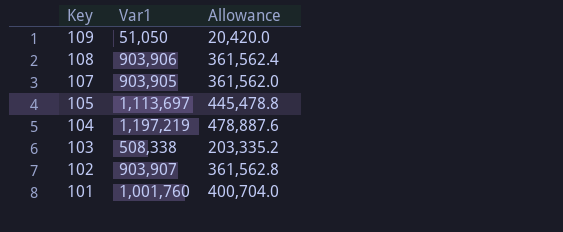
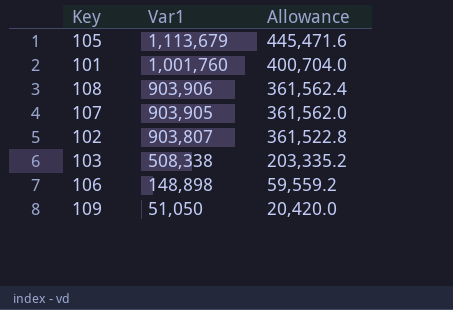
row order: Key descending -> Var1 descending
row 104: 1,197,219 | 478,887.6 -> none
105 | Var1: 1,113,697 -> 1,113,679
105 | Allowance: 445,478.8 -> 445,471.6
102 | Var1: 903,907 -> 903,807
102 | Allowance: 361,562.8 -> 361,522.8
row 106: none -> 148,898 | 59,559.2

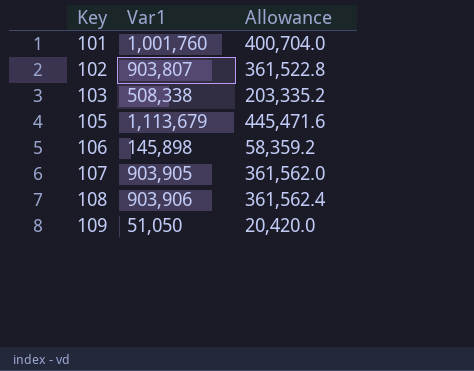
row order: Var1 descending -> Key ascending
106 | Var1: 148,898 -> 145,898
106 | Allowance: 59,559.2 -> 58,359.2

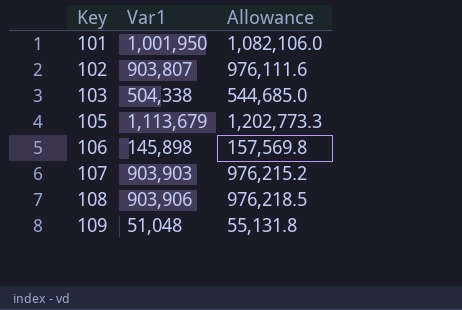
column Allowance | formula: [Var1] * 0.4 -> [Var1] * 1.08
101 | Var1: 1,001,760 -> 1,001,950
103 | Var1: 508,338 -> 504,338
107 | Var1: 903,905 -> 903,903
109 | Var1: 51,050 -> 51,048

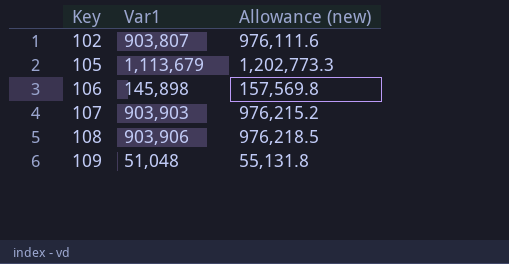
column name: Allowance -> Allowance (new)
row 101: 1,001,950 | 1,082,106.0 -> none
row 103: 504,338 | 544,685.0 -> none

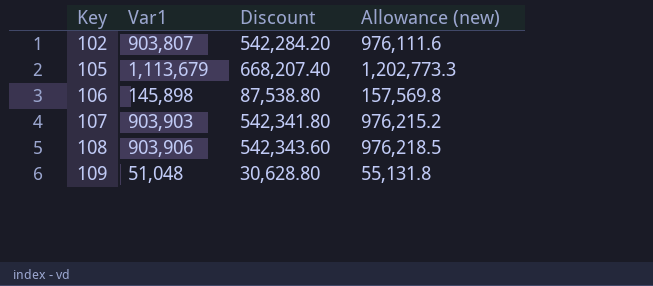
column Discount | formula: none -> [Var1] * 0.6

